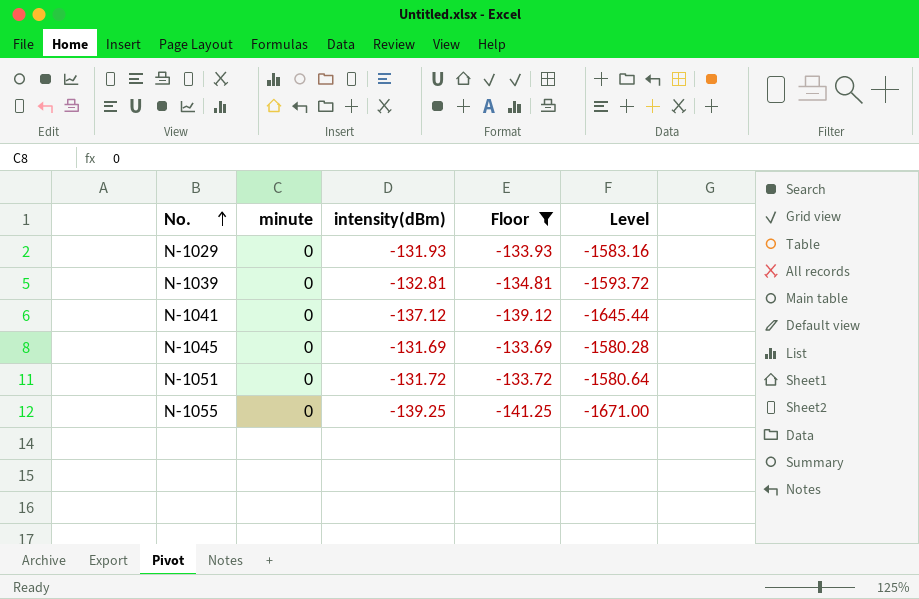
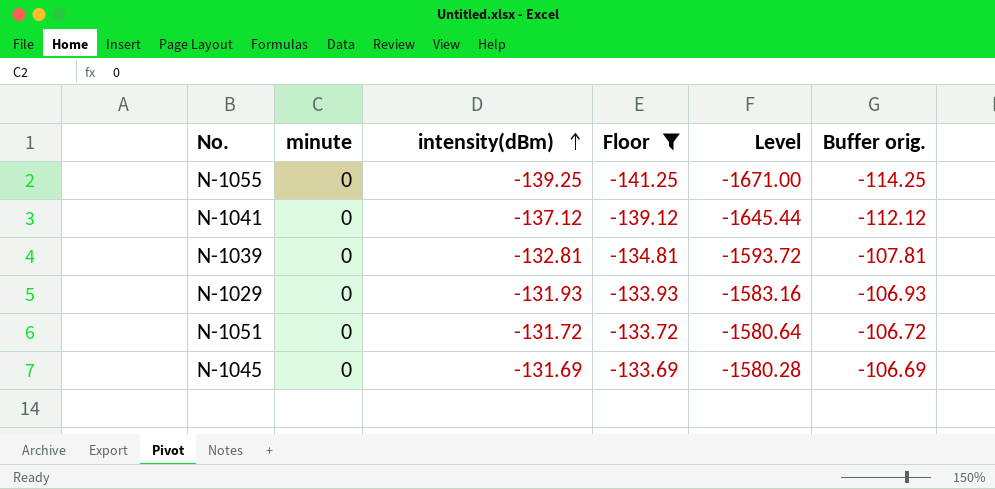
row order: No. ascending -> intensity(dBm) ascending
column Buffer orig. | formula: none -> [intensity(dBm)] + 25

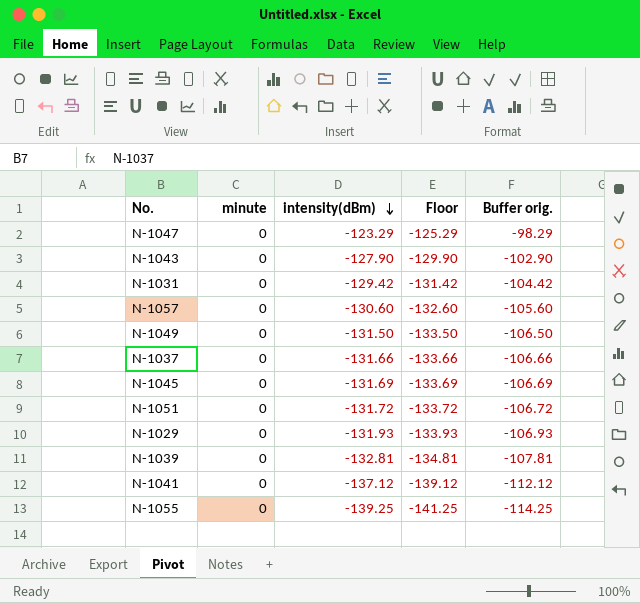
filter: Floor <= -133.69 -> none
row order: intensity(dBm) ascending -> intensity(dBm) descending
column Level | formula: [intensity(dBm)] * 12 -> none

